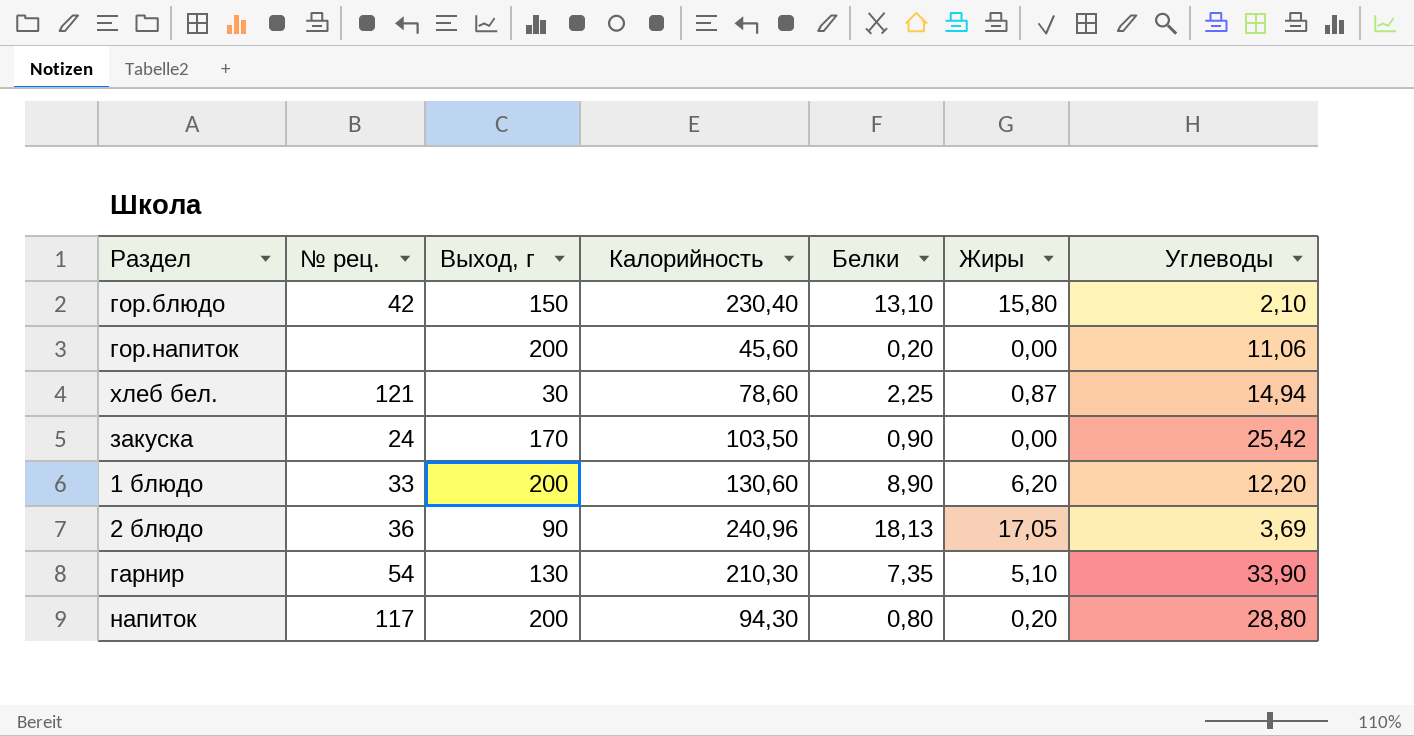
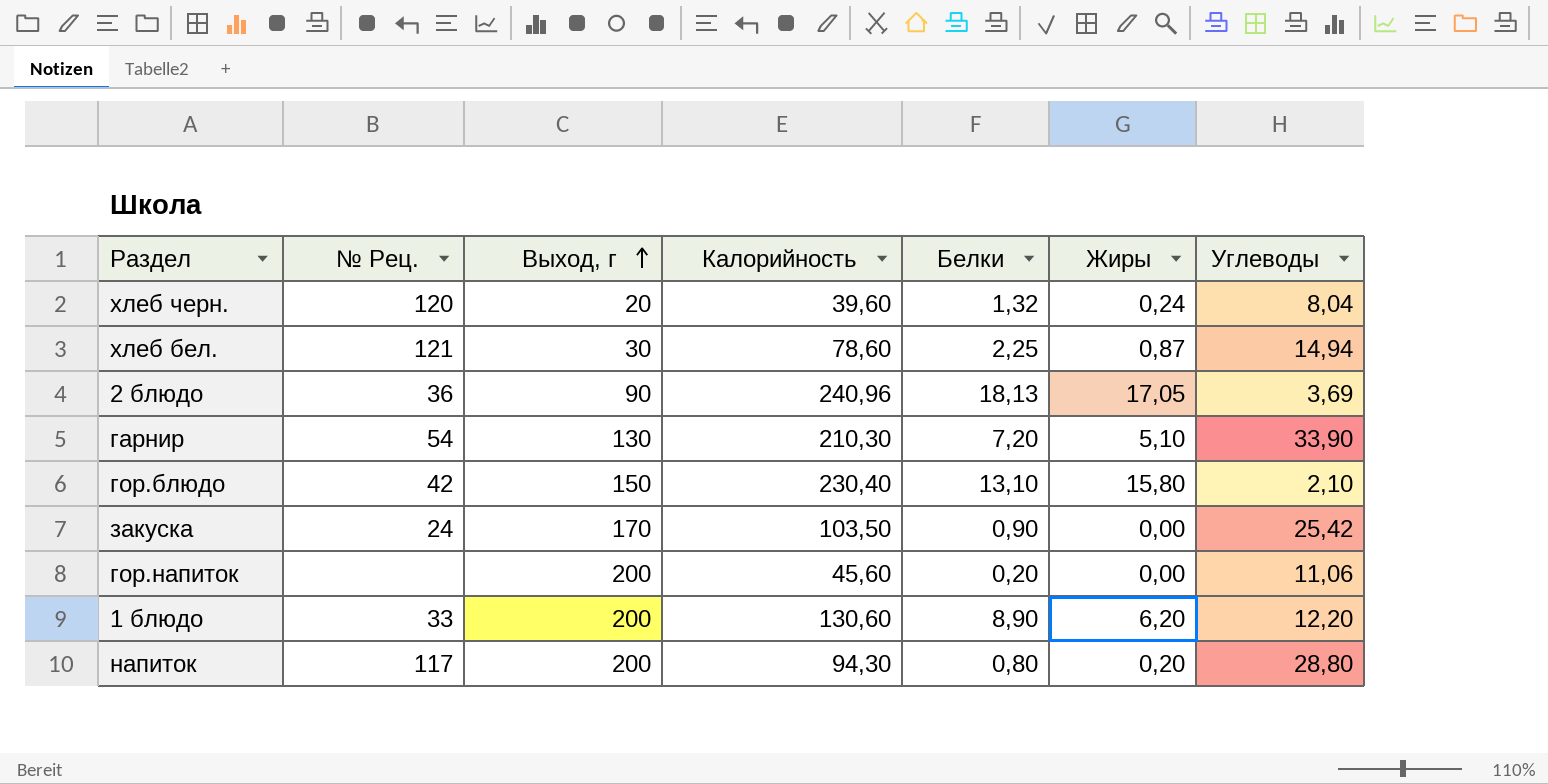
row order: none -> Выход, г ascending
column name: № рец. -> № Рец.
row хлеб черн.: none -> 120 | 20 | 39,60 | 1,32 | 0,24 | 8,04
гарнир | Белки: 7,35 -> 7,20

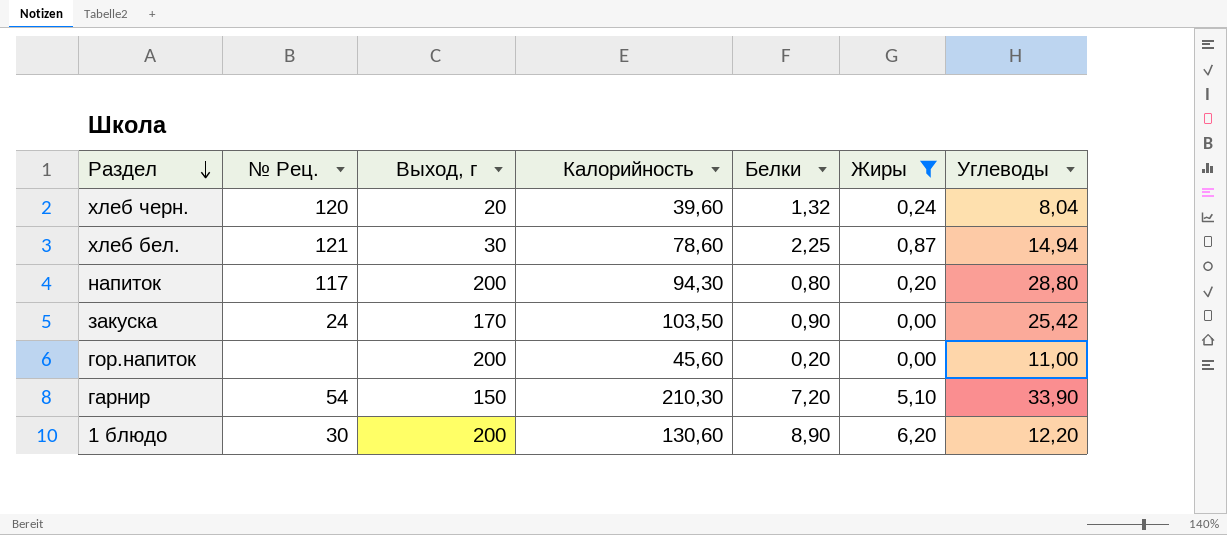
filter: none -> Жиры <= 6,20
row order: Выход, г ascending -> Раздел descending
гор.напиток | Углеводы: 11,06 -> 11,00
гарнир | Выход, г: 130 -> 150
1 блюдо | № Рец.: 33 -> 30

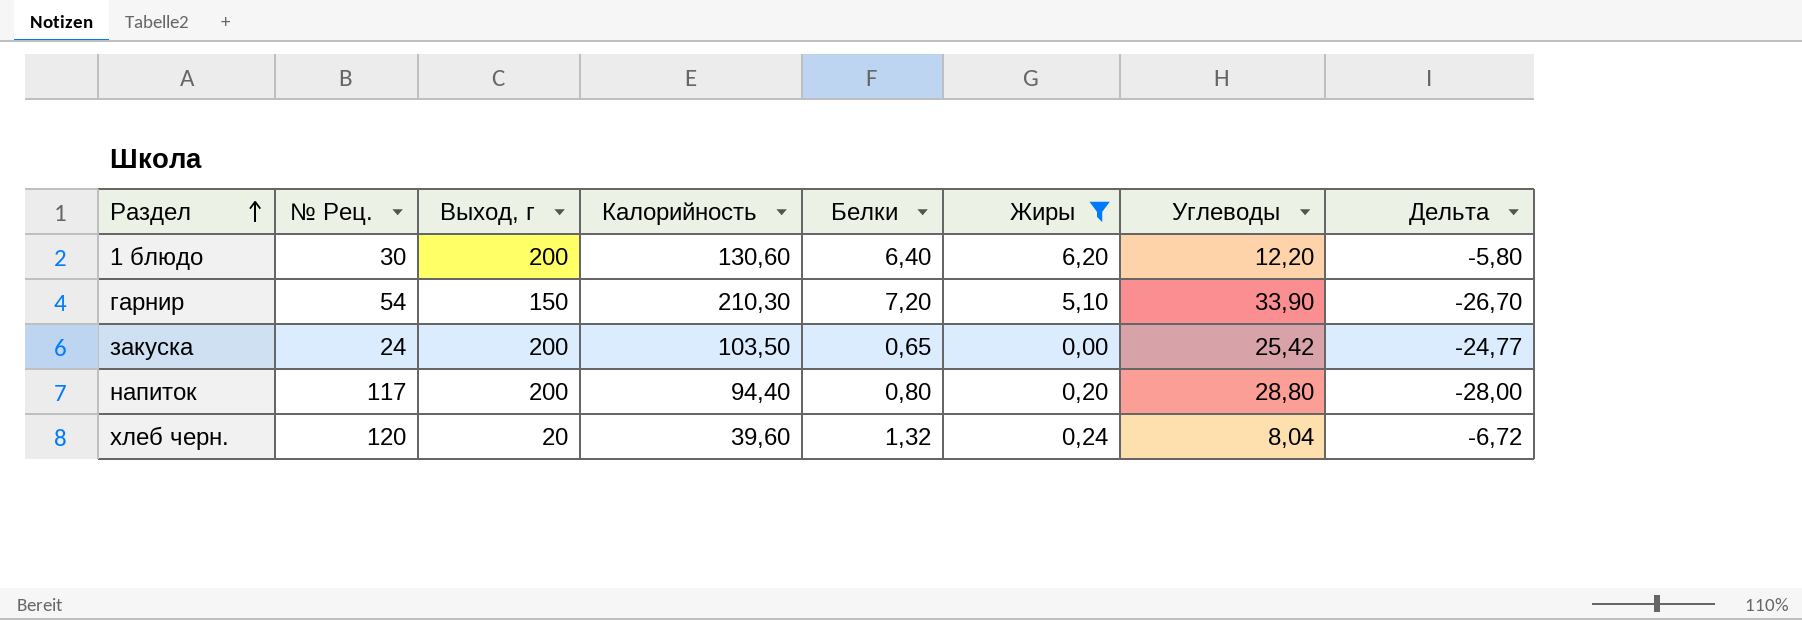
row order: Раздел descending -> Раздел ascending
column Дельта | formula: none -> [Белки] - [Углеводы]
row хлеб бел.: 121 | 30 | 78,60 | 2,25 | 0,87 | 14,94 -> none
row гор.напиток: none | 200 | 45,60 | 0,20 | 0,00 | 11,00 -> none
1 блюдо | Белки: 8,90 -> 6,40
закуска | Выход, г: 170 -> 200
закуска | Белки: 0,90 -> 0,65
напиток | Калорийность: 94,30 -> 94,40

